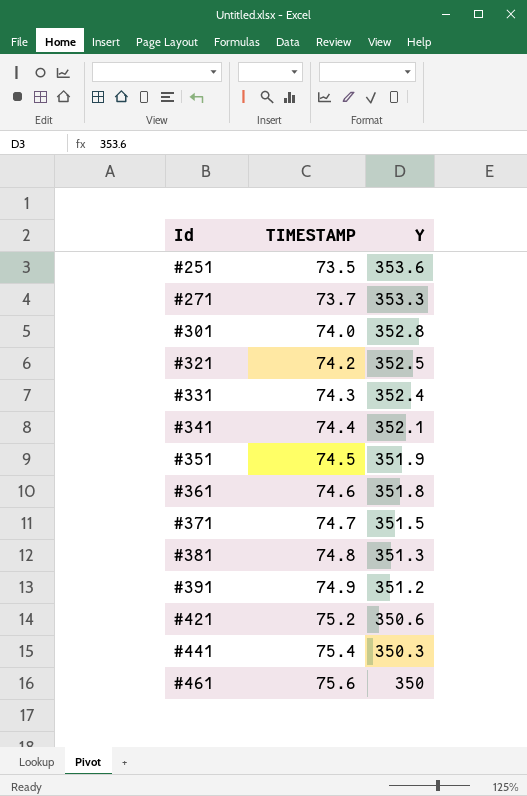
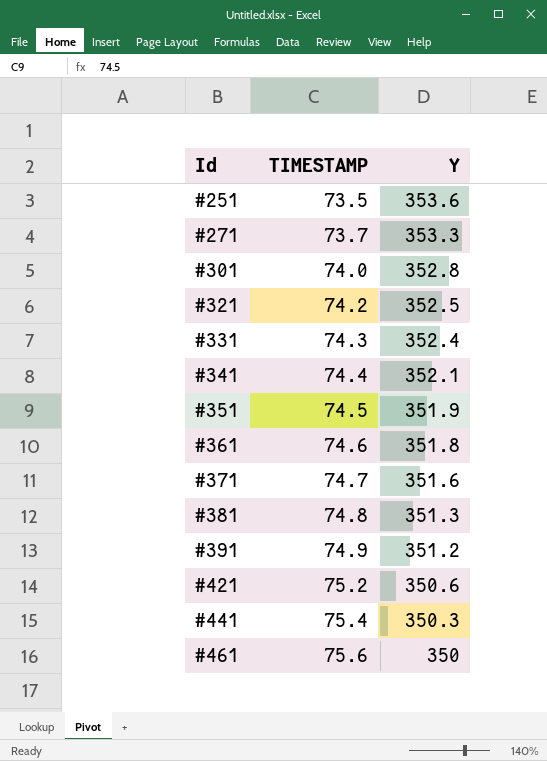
#371 | Y: 351.5 -> 351.6

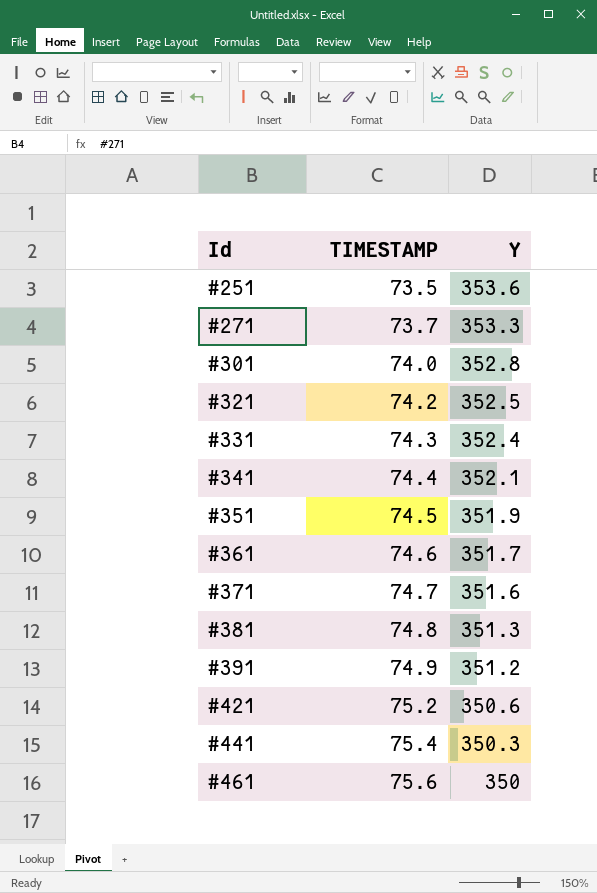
#361 | Y: 351.8 -> 351.7

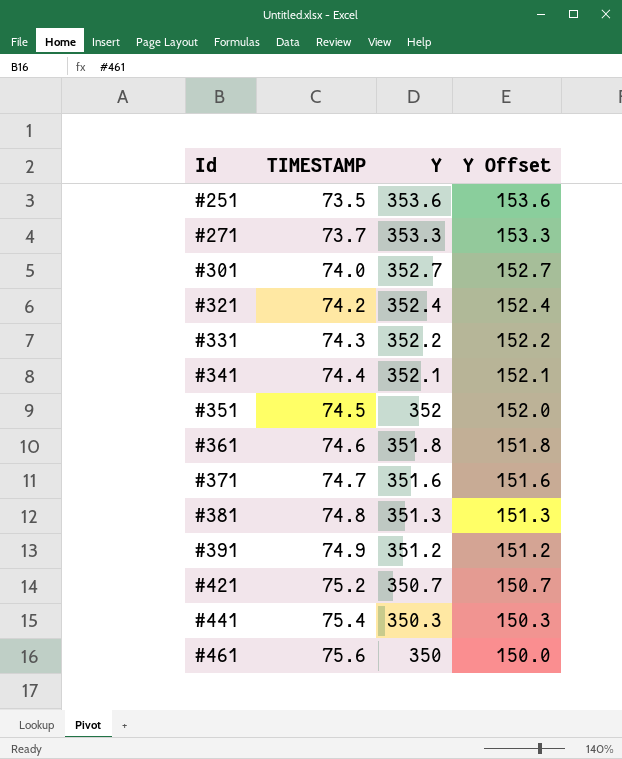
column Y Offset | formula: none -> [Y] - 200
#301 | Y: 352.8 -> 352.7
#321 | Y: 352.5 -> 352.4
#331 | Y: 352.4 -> 352.2
#351 | Y: 351.9 -> 352
#361 | Y: 351.7 -> 351.8
#421 | Y: 350.6 -> 350.7

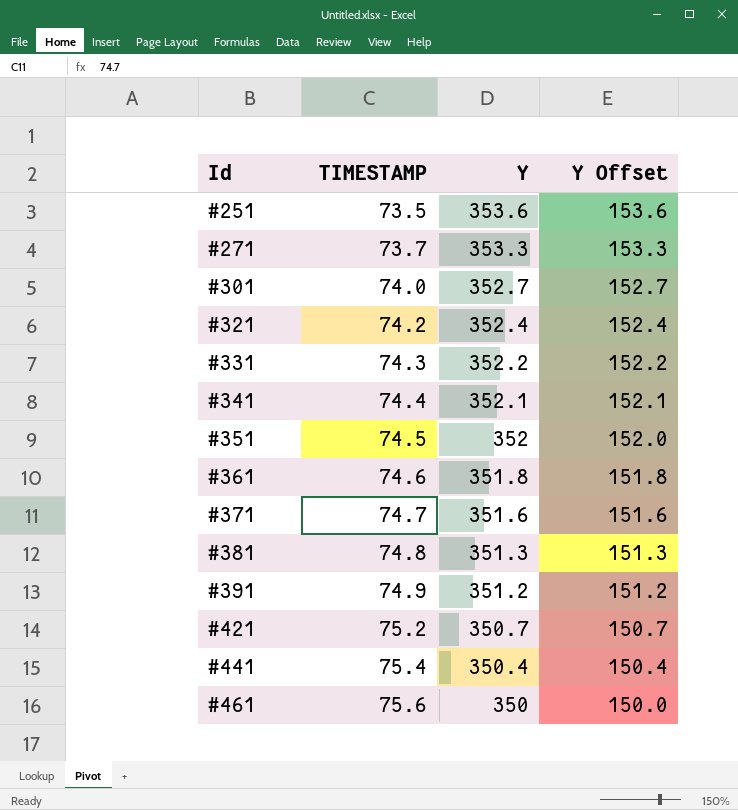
#441 | Y: 350.3 -> 350.4
#441 | Y Offset: 150.3 -> 150.4

